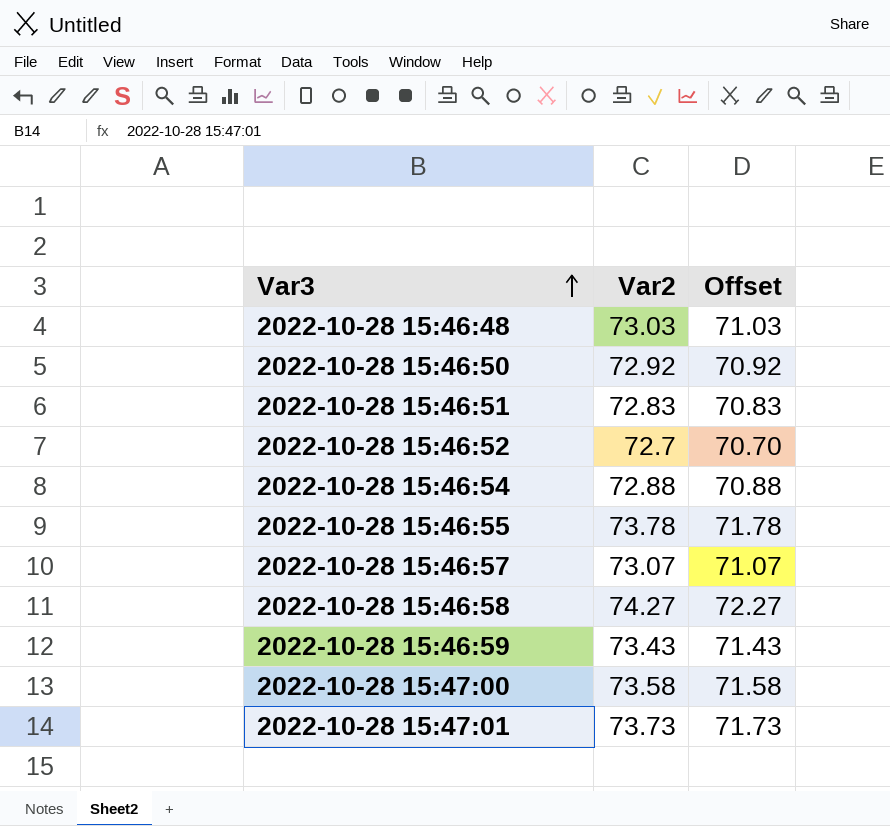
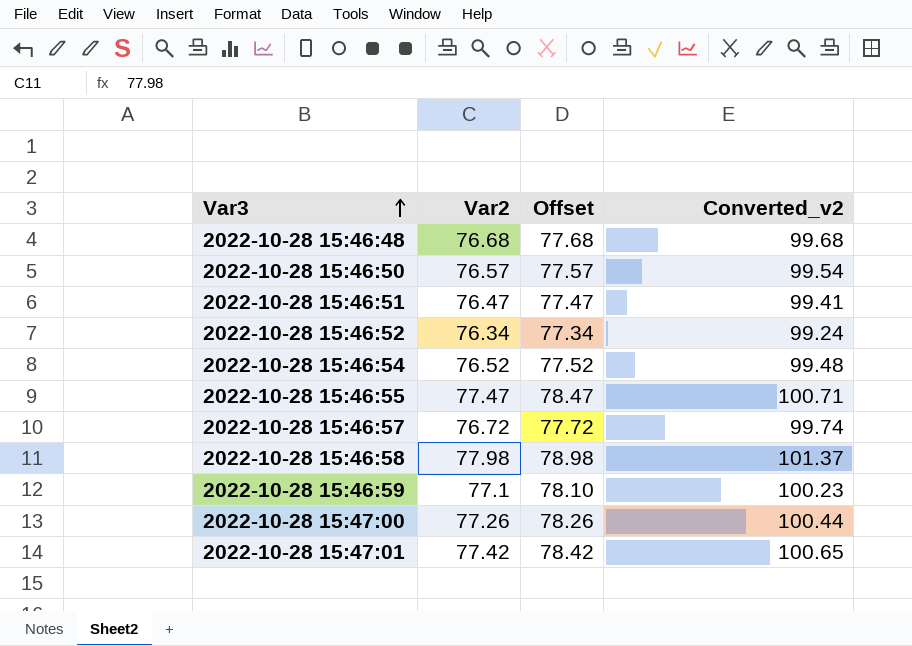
column Offset | formula: [Var2] - 2 -> [Var2] + 1
column Converted_v2 | formula: none -> [Var2] * 1.3
2022-10-28 15:46:48 | Var2: 73.03 -> 76.68
2022-10-28 15:46:50 | Var2: 72.92 -> 76.57
2022-10-28 15:46:51 | Var2: 72.83 -> 76.47
2022-10-28 15:46:52 | Var2: 72.7 -> 76.34
2022-10-28 15:46:54 | Var2: 72.88 -> 76.52
2022-10-28 15:46:55 | Var2: 73.78 -> 77.47
2022-10-28 15:46:57 | Var2: 73.07 -> 76.72
2022-10-28 15:46:58 | Var2: 74.27 -> 77.98
2022-10-28 15:46:59 | Var2: 73.43 -> 77.1
2022-10-28 15:47:00 | Var2: 73.58 -> 77.26
2022-10-28 15:47:01 | Var2: 73.73 -> 77.42

